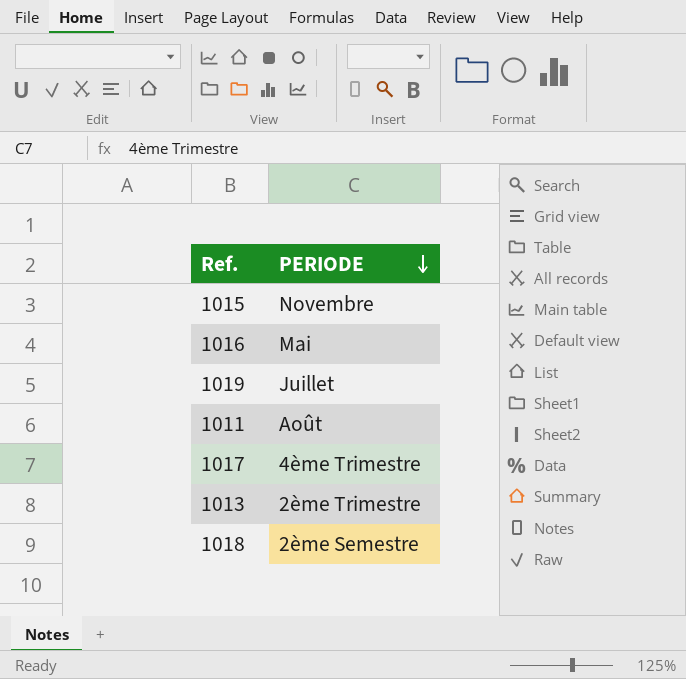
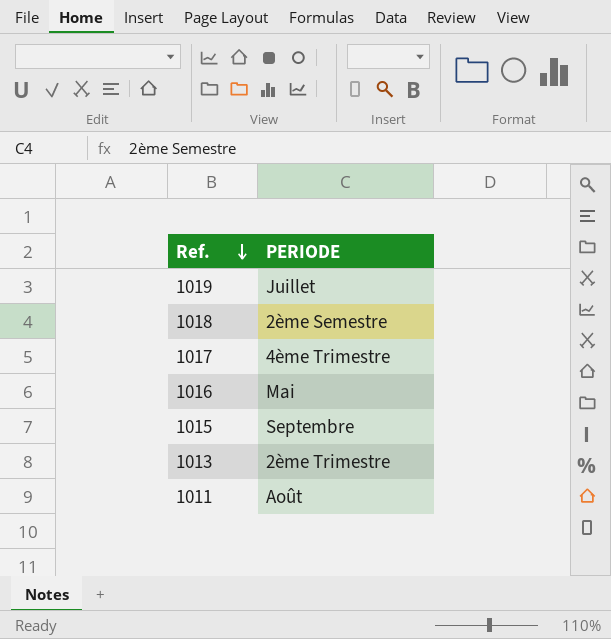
row order: PERIODE descending -> Ref. descending
1015 | PERIODE: Novembre -> Septembre

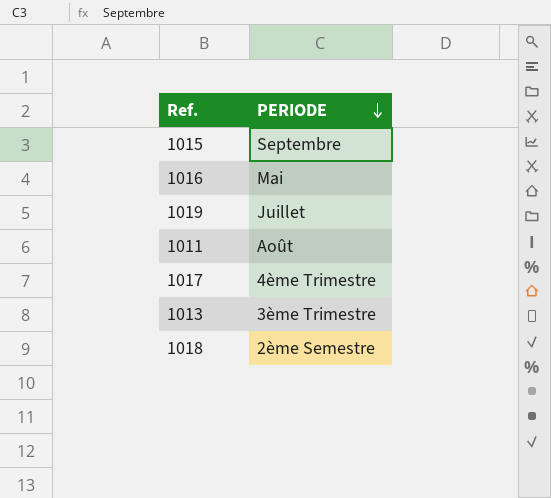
row order: Ref. descending -> PERIODE descending
1013 | PERIODE: 2ème Trimestre -> 3ème Trimestre

